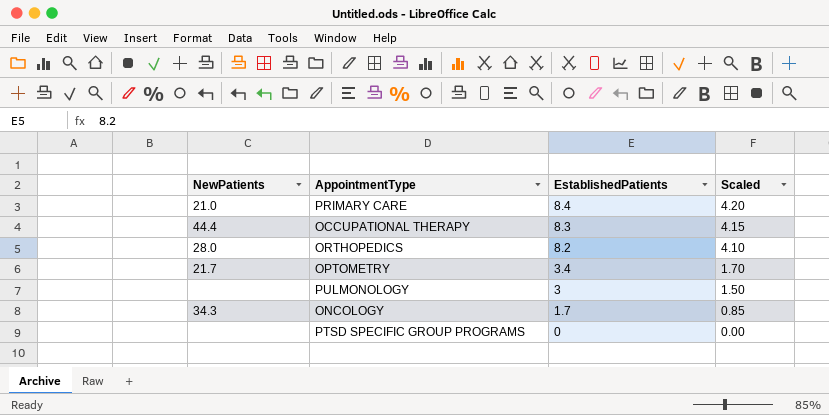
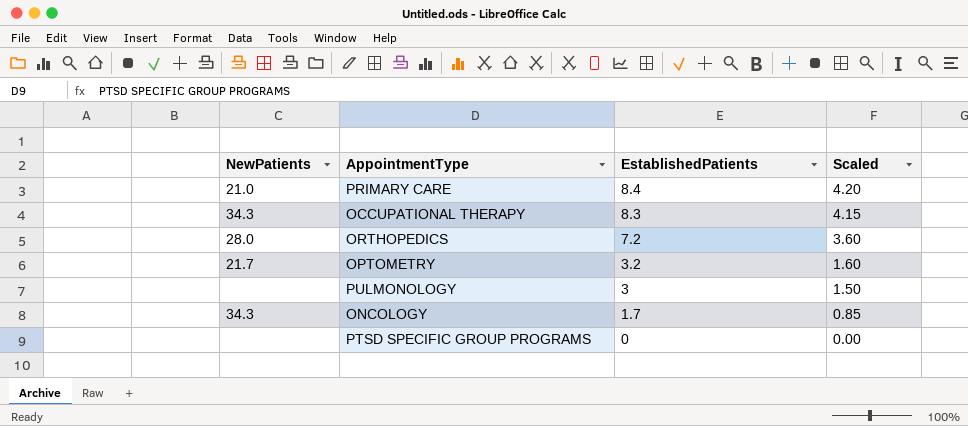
OCCUPATIONAL THERAPY | NewPatients: 44.4 -> 34.3
ORTHOPEDICS | EstablishedPatients: 8.2 -> 7.2
ORTHOPEDICS | Scaled: 4.10 -> 3.60
OPTOMETRY | EstablishedPatients: 3.4 -> 3.2
OPTOMETRY | Scaled: 1.70 -> 1.60

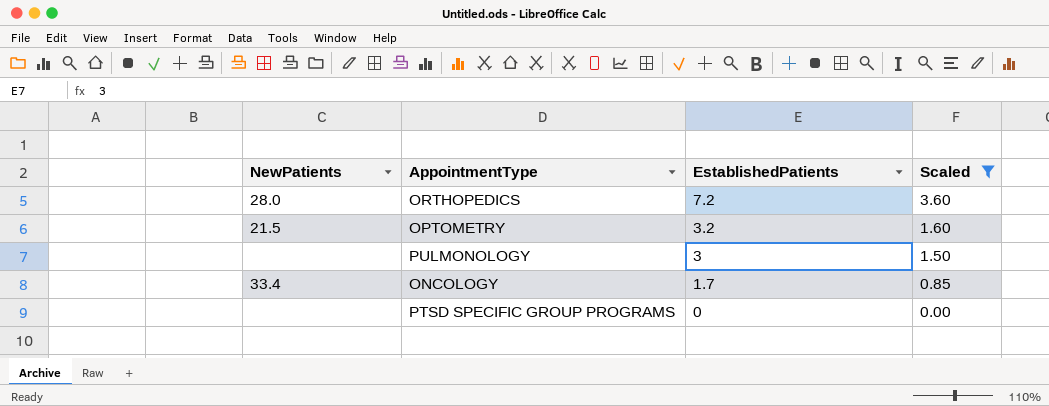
filter: none -> Scaled <= 3.60
OPTOMETRY | NewPatients: 21.7 -> 21.5
ONCOLOGY | NewPatients: 34.3 -> 33.4

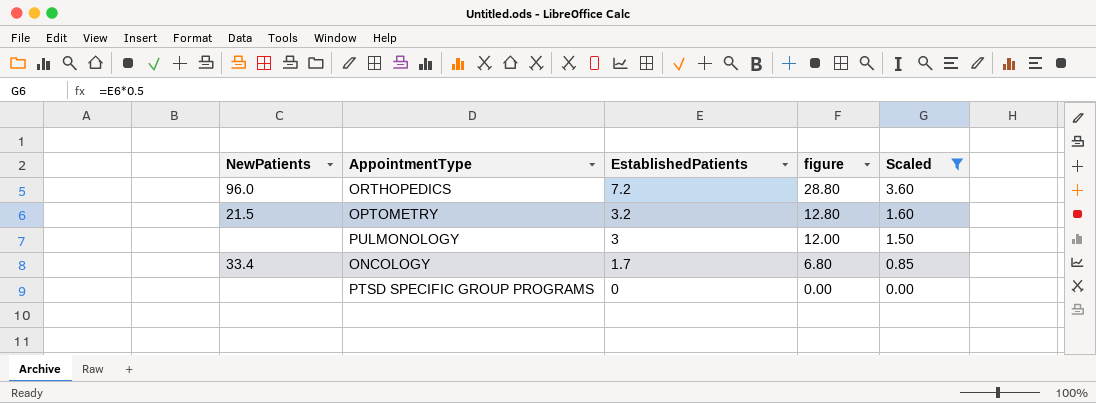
column figure | formula: none -> [EstablishedPatients] * 4
ORTHOPEDICS | NewPatients: 28.0 -> 96.0

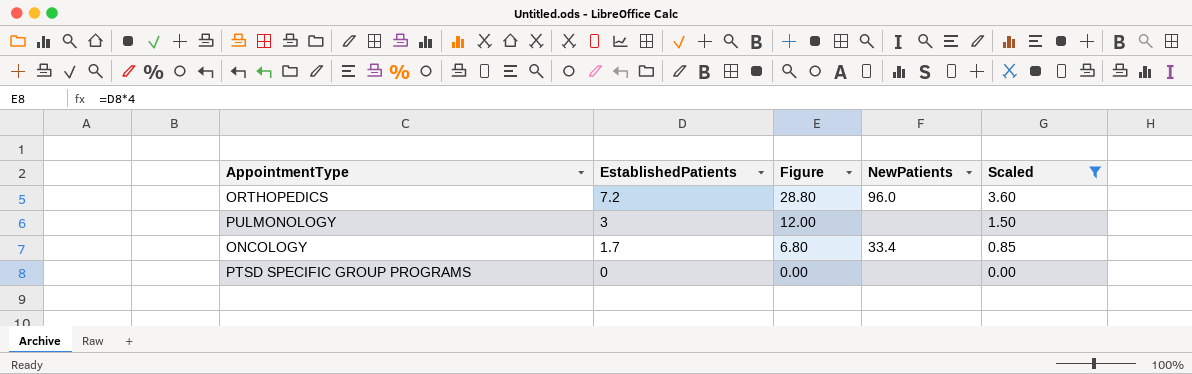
column name: figure -> Figure
column NewPatients | position: 1 -> 4
row OPTOMETRY: 21.5 | 3.2 | 12.80 | 1.60 -> none

